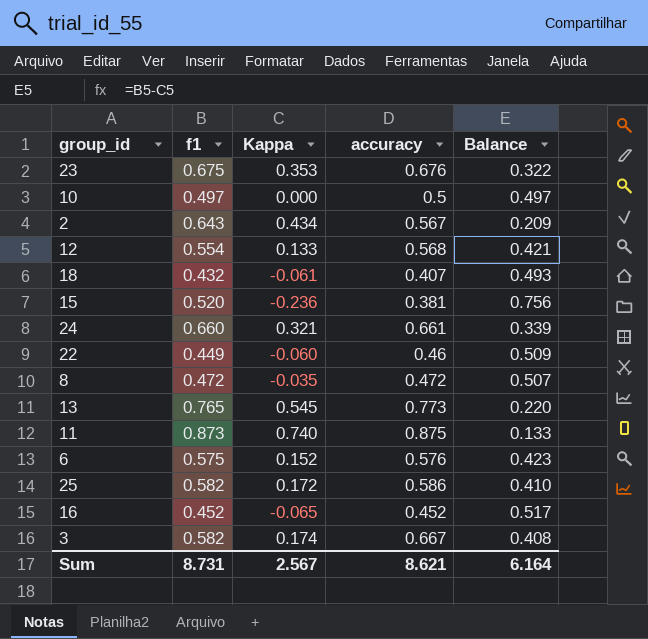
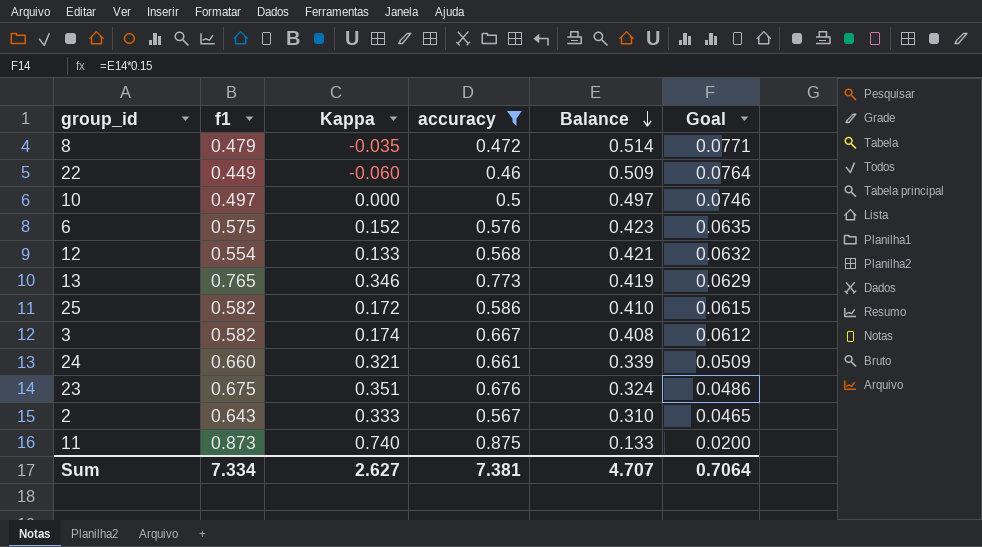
filter: none -> accuracy >= 0.46
row order: none -> Balance descending
column Goal | formula: none -> [Balance] * 0.15
8 | f1: 0.472 -> 0.479
8 | Balance: 0.507 -> 0.514
13 | Kappa: 0.545 -> 0.346
13 | Balance: 0.220 -> 0.419
23 | Kappa: 0.353 -> 0.351
23 | Balance: 0.322 -> 0.324
2 | Kappa: 0.434 -> 0.333
2 | Balance: 0.209 -> 0.310
Sum | f1: 8.731 -> 7.334
Sum | Kappa: 2.567 -> 2.627
Sum | accuracy: 8.621 -> 7.381
Sum | Balance: 6.164 -> 4.707

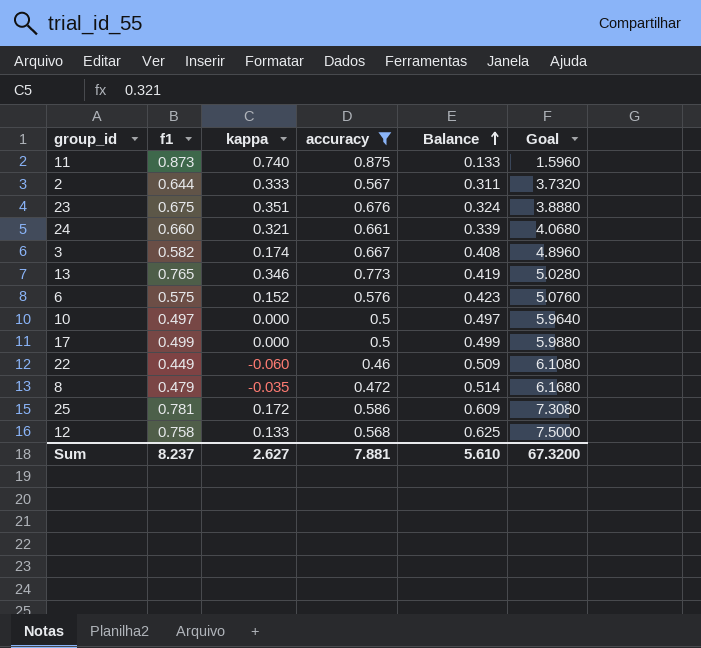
row order: Balance descending -> Balance ascending
column name: Kappa -> kappa
column Goal | formula: [Balance] * 0.15 -> [Balance] * 12
2 | f1: 0.643 -> 0.644
2 | Balance: 0.310 -> 0.311
row 17: none -> 0.499 | 0.000 | 0.5 | 0.499 | 5.9880
25 | f1: 0.582 -> 0.781
25 | Balance: 0.410 -> 0.609
12 | f1: 0.554 -> 0.758
12 | Balance: 0.421 -> 0.625
Sum | f1: 7.334 -> 8.237
Sum | accuracy: 7.381 -> 7.881
Sum | Balance: 4.707 -> 5.610
Sum | Goal: 0.7064 -> 67.3200

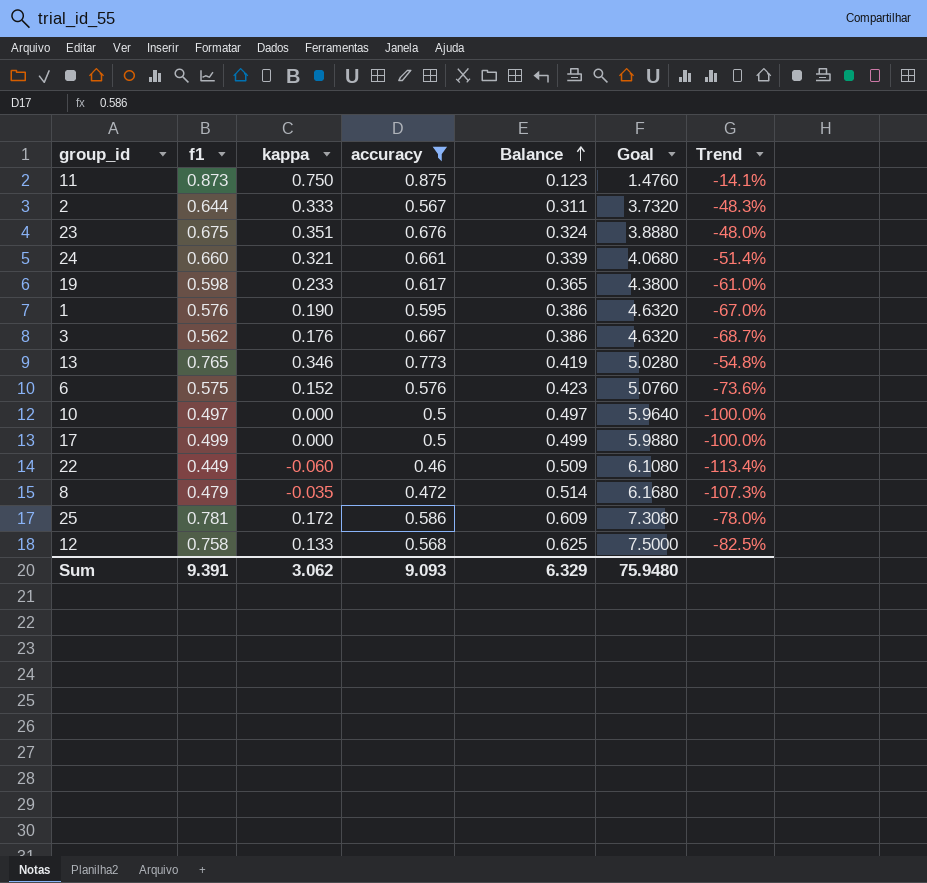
column Trend | formula: none -> ([kappa] - [f1]) / [f1]
11 | kappa: 0.740 -> 0.750
11 | Balance: 0.133 -> 0.123
11 | Goal: 1.5960 -> 1.4760
row 19: none -> 0.598 | 0.233 | 0.617 | 0.365 | 4.3800 | -61.0%
row 1: none -> 0.576 | 0.190 | 0.595 | 0.386 | 4.6320 | -67.0%
3 | f1: 0.582 -> 0.562
3 | kappa: 0.174 -> 0.176
3 | Balance: 0.408 -> 0.386
3 | Goal: 4.8960 -> 4.6320
Sum | f1: 8.237 -> 9.391
Sum | kappa: 2.627 -> 3.062
Sum | accuracy: 7.881 -> 9.093
Sum | Balance: 5.610 -> 6.329
Sum | Goal: 67.3200 -> 75.9480

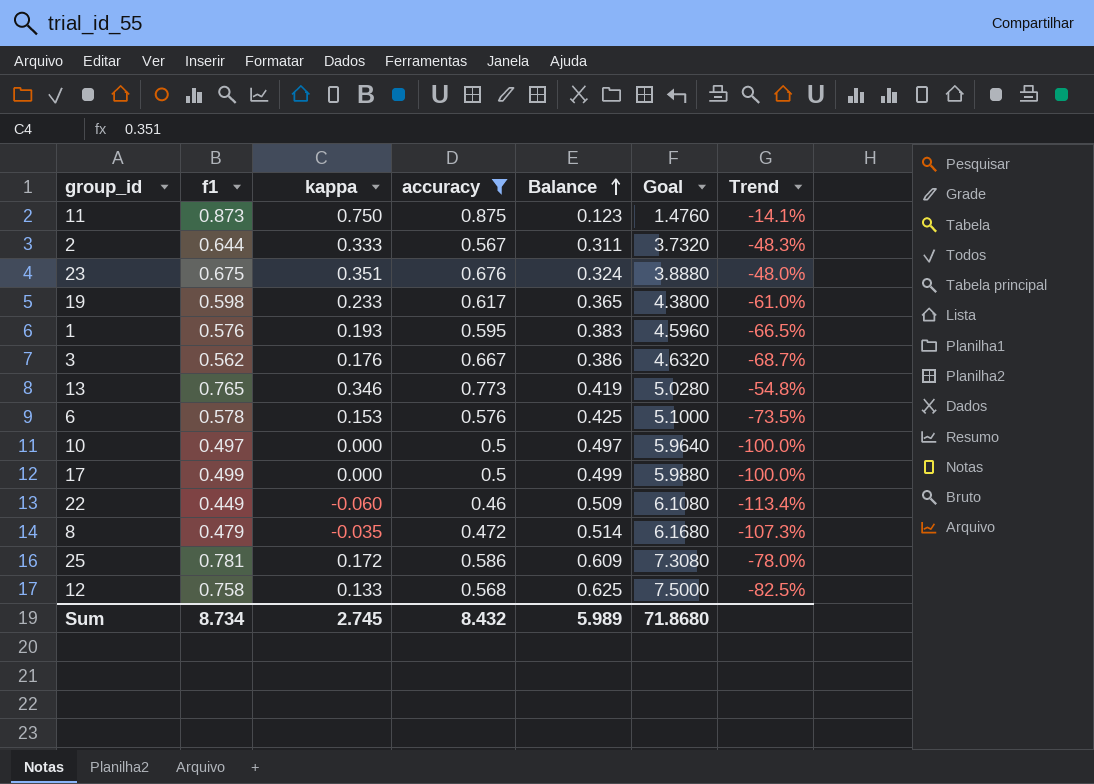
row 24: 0.660 | 0.321 | 0.661 | 0.339 | 4.0680 | -51.4% -> none
1 | kappa: 0.190 -> 0.193
1 | Balance: 0.386 -> 0.383
1 | Goal: 4.6320 -> 4.5960
1 | Trend: -67.0% -> -66.5%
6 | f1: 0.575 -> 0.578
6 | kappa: 0.152 -> 0.153
6 | Balance: 0.423 -> 0.425
6 | Goal: 5.0760 -> 5.1000
6 | Trend: -73.6% -> -73.5%
Sum | f1: 9.391 -> 8.734
Sum | kappa: 3.062 -> 2.745
Sum | accuracy: 9.093 -> 8.432
Sum | Balance: 6.329 -> 5.989
Sum | Goal: 75.9480 -> 71.8680

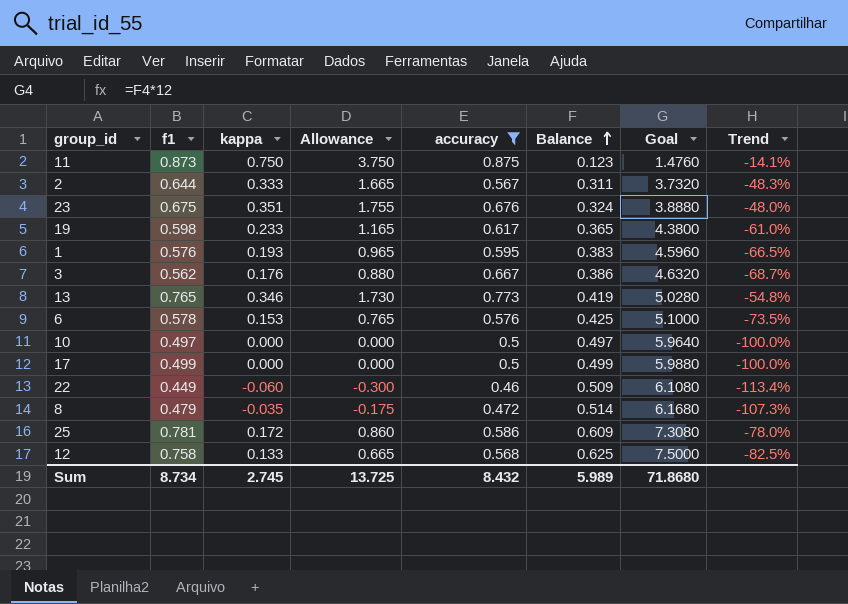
column Allowance | formula: none -> [kappa] * 5

